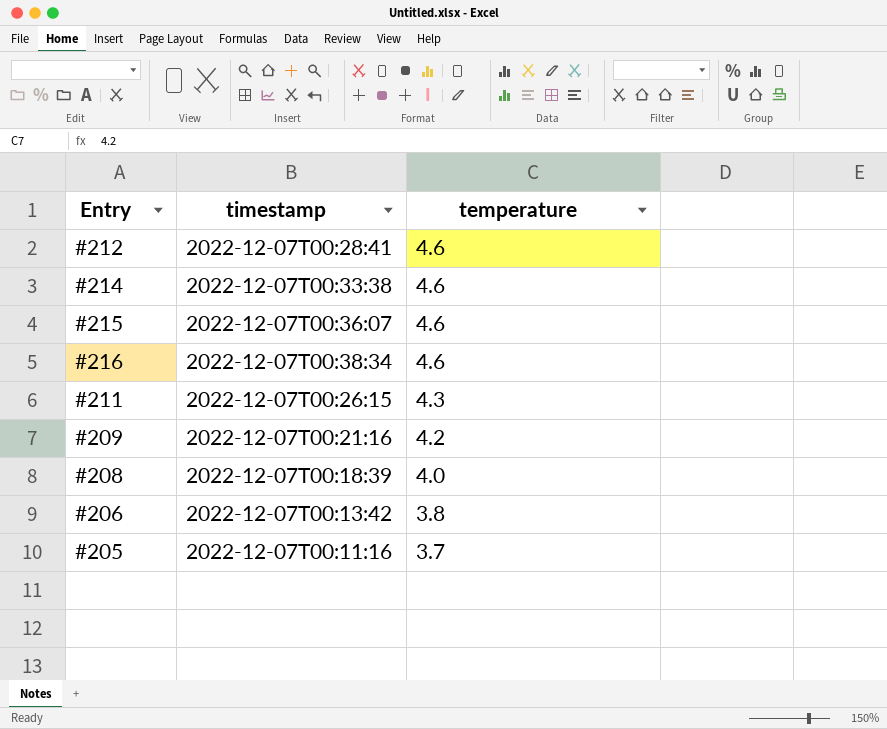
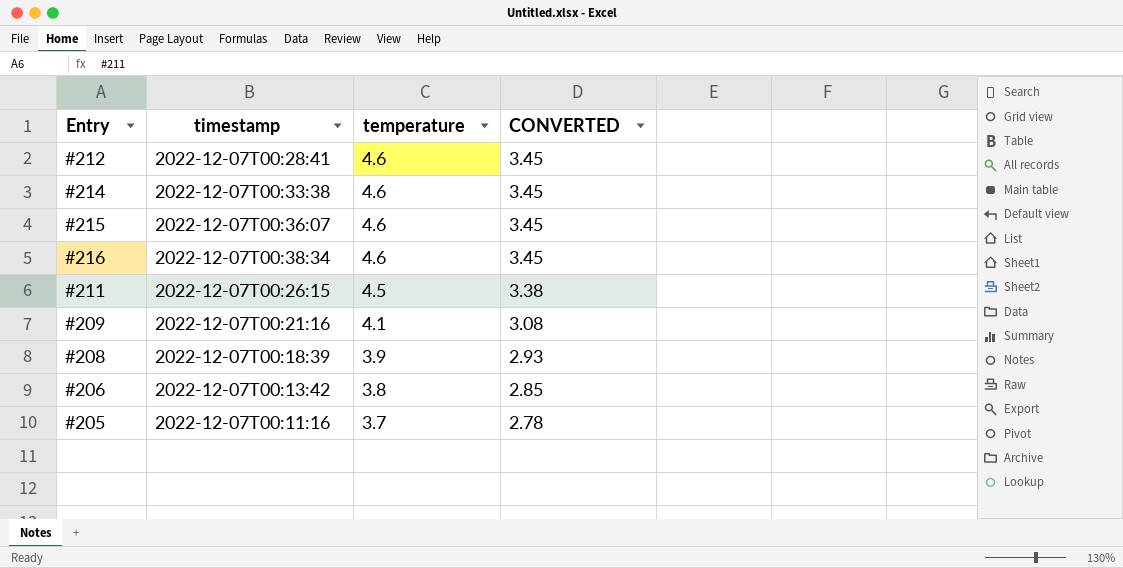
column CONVERTED | formula: none -> [temperature] * 0.75
#211 | temperature: 4.3 -> 4.5
#209 | temperature: 4.2 -> 4.1
#208 | temperature: 4.0 -> 3.9

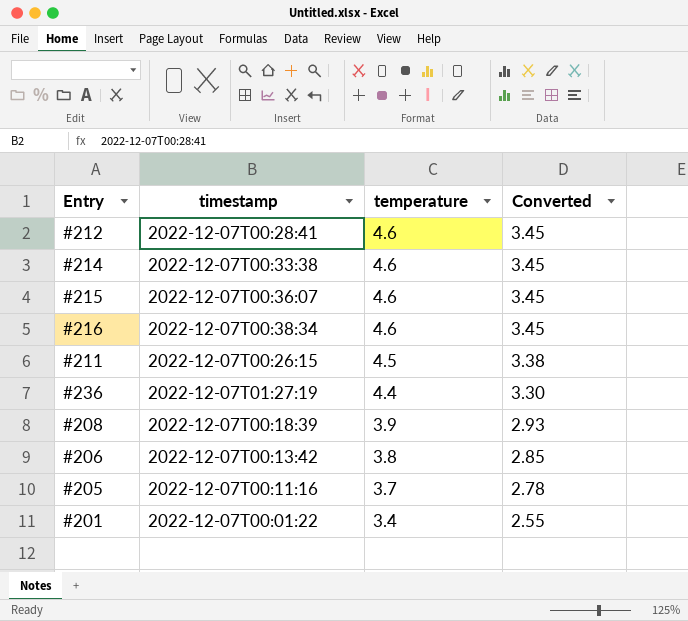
column name: CONVERTED -> Converted
row #209: 2022-12-07T00:21:16 | 4.1 | 3.08 -> none
row #236: none -> 2022-12-07T01:27:19 | 4.4 | 3.30
row #201: none -> 2022-12-07T00:01:22 | 3.4 | 2.55

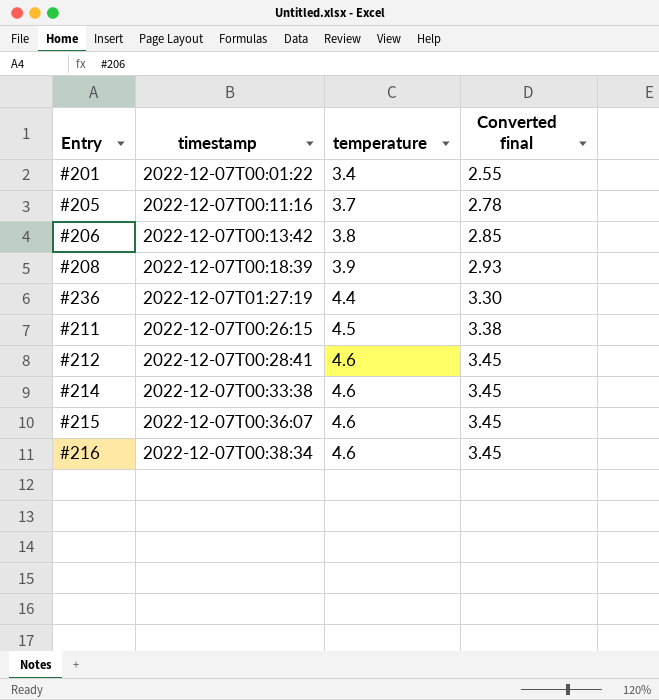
row order: temperature descending -> temperature ascending
column name: Converted -> Converted final

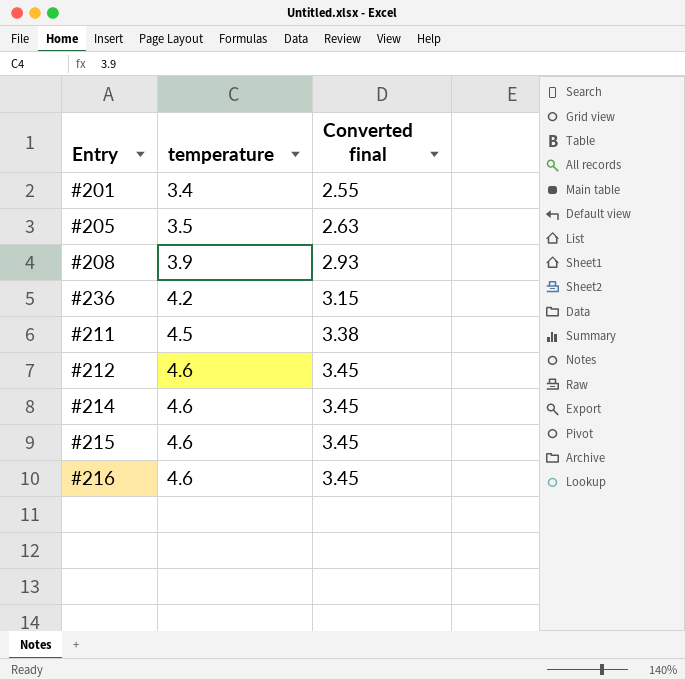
column timestamp | position: 2 -> none
row #206: 2022-12-07T00:13:42 | 3.8 | 2.85 -> none
#205 | temperature: 3.7 -> 3.5
#205 | Converted final: 2.78 -> 2.63
#236 | temperature: 4.4 -> 4.2
#236 | Converted final: 3.30 -> 3.15

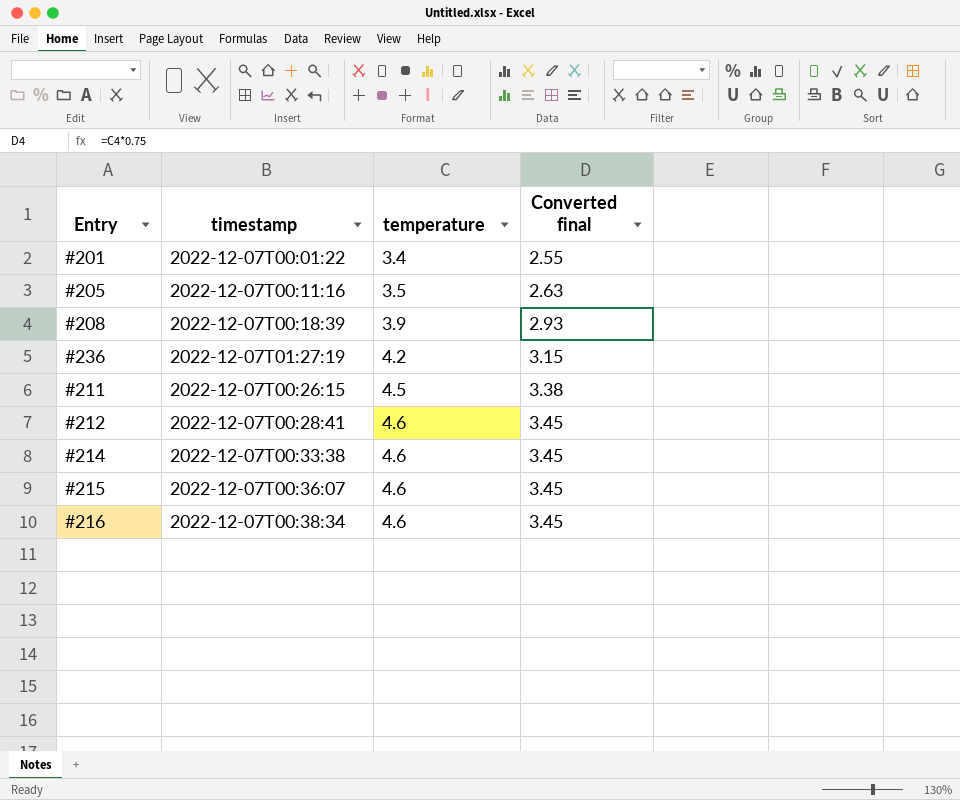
column timestamp | position: none -> 2

